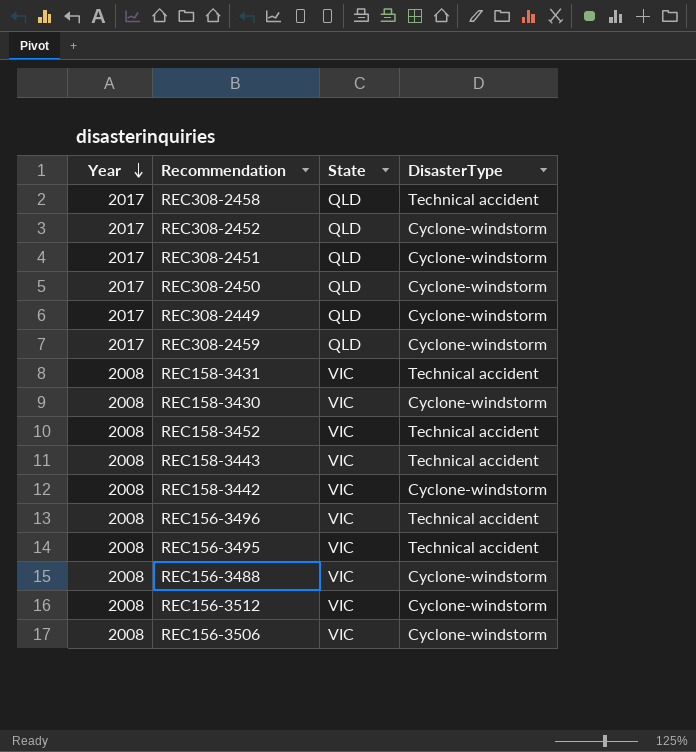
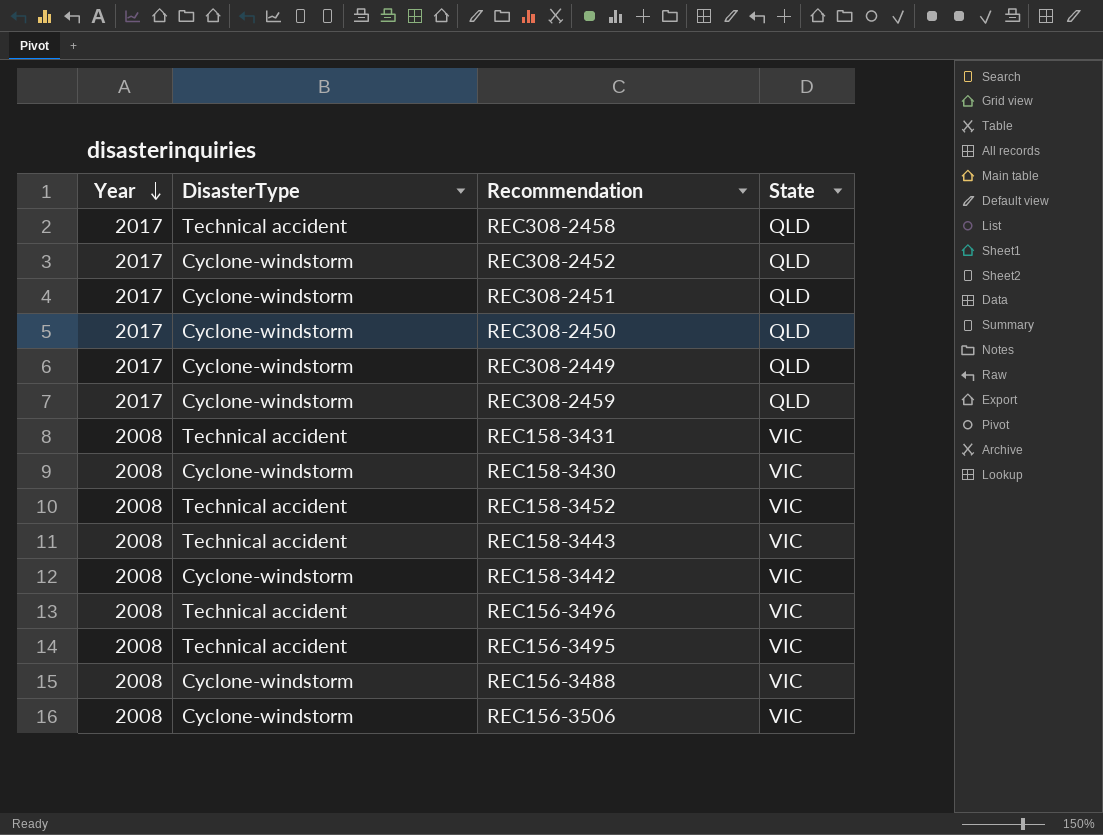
column DisasterType | position: 4 -> 2
row REC156-3512: 2008 | VIC | Cyclone-windstorm -> none

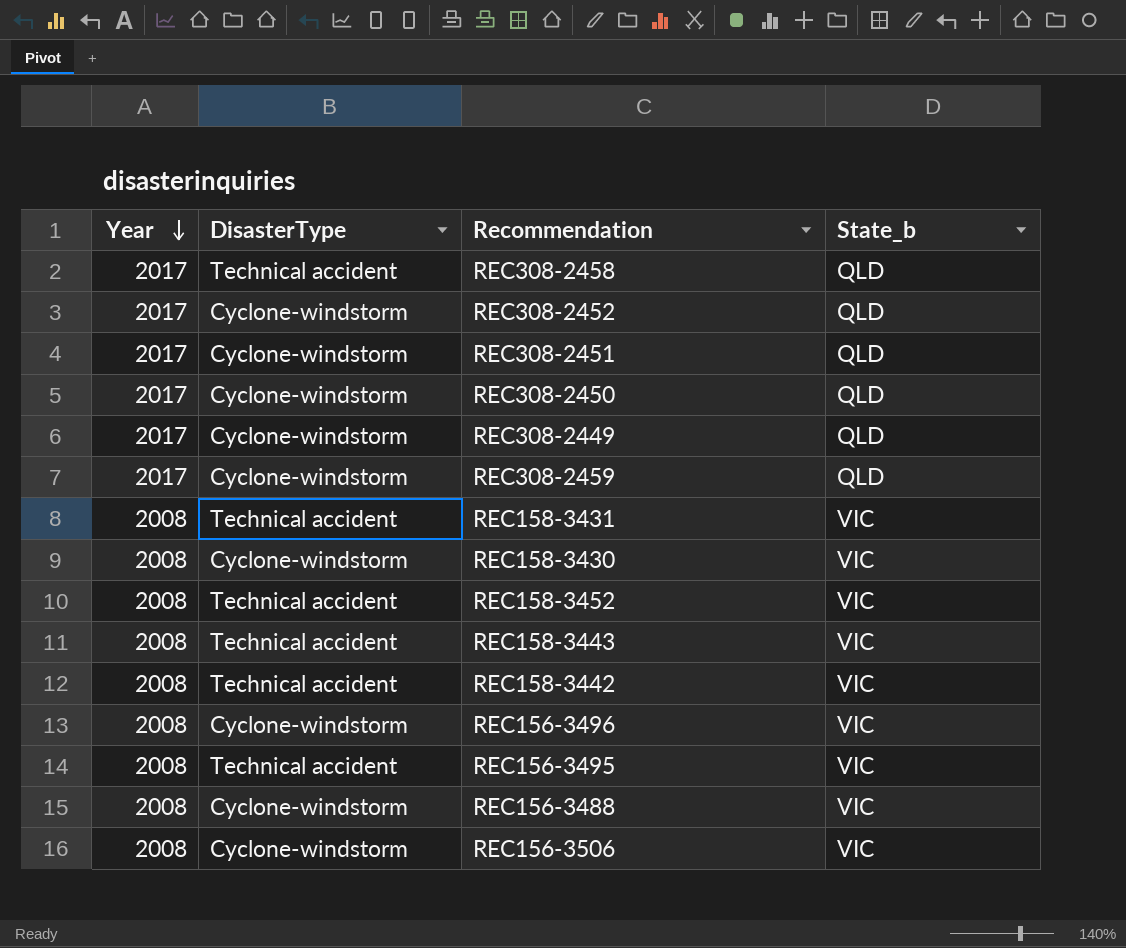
column name: State -> State_b
REC158-3442 | DisasterType: Cyclone-windstorm -> Technical accident
REC156-3496 | DisasterType: Technical accident -> Cyclone-windstorm

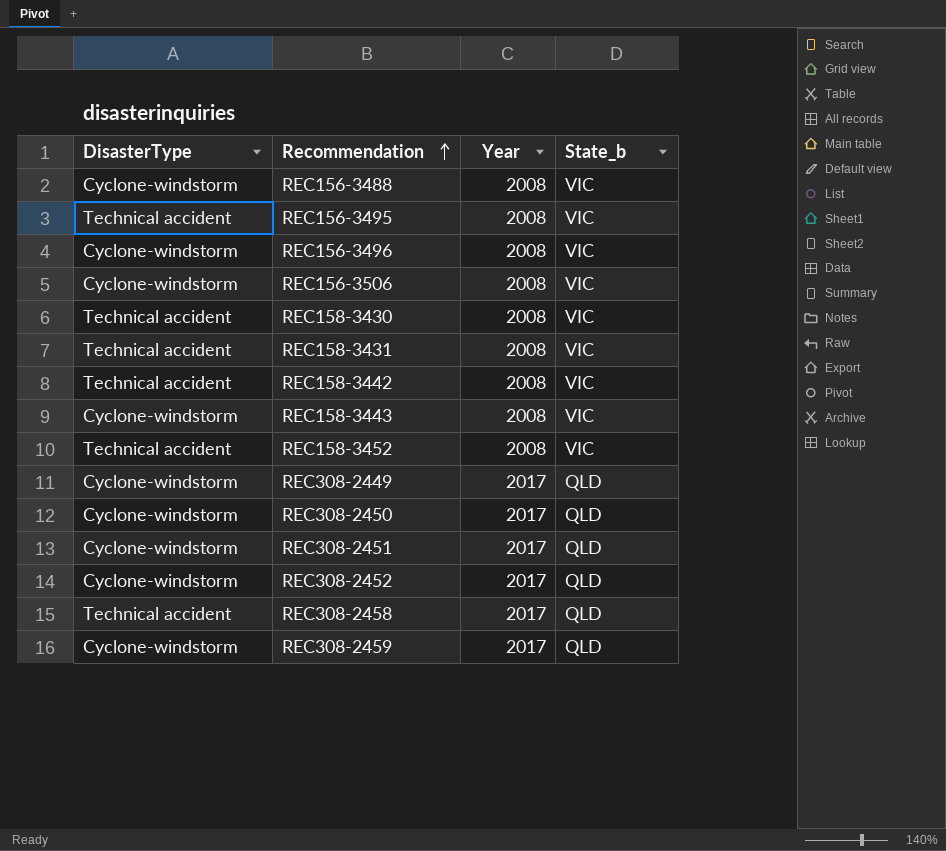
row order: Year descending -> Recommendation ascending
column Year | position: 1 -> 3
REC158-3430 | DisasterType: Cyclone-windstorm -> Technical accident
REC158-3443 | DisasterType: Technical accident -> Cyclone-windstorm

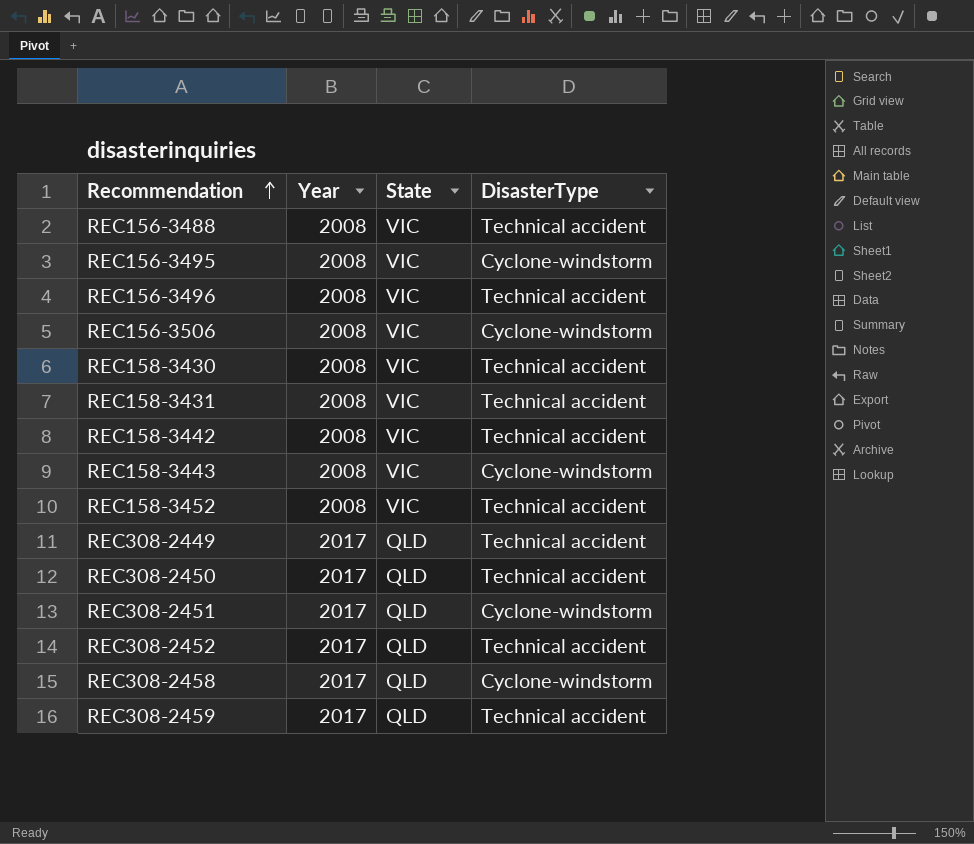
column name: State_b -> State
column DisasterType | position: 1 -> 4
REC156-3488 | DisasterType: Cyclone-windstorm -> Technical accident
REC156-3495 | DisasterType: Technical accident -> Cyclone-windstorm
REC156-3496 | DisasterType: Cyclone-windstorm -> Technical accident
REC308-2449 | DisasterType: Cyclone-windstorm -> Technical accident
REC308-2450 | DisasterType: Cyclone-windstorm -> Technical accident
REC308-2452 | DisasterType: Cyclone-windstorm -> Technical accident
REC308-2458 | DisasterType: Technical accident -> Cyclone-windstorm
REC308-2459 | DisasterType: Cyclone-windstorm -> Technical accident

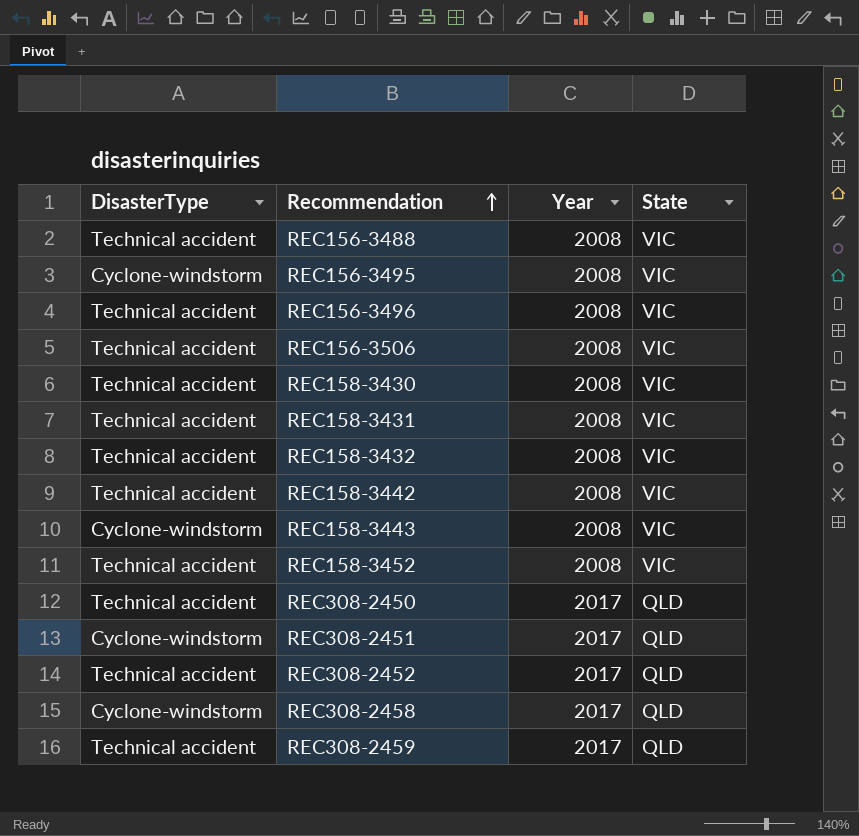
column DisasterType | position: 4 -> 1
row REC308-2449: 2017 | QLD | Technical accident -> none
REC156-3506 | DisasterType: Cyclone-windstorm -> Technical accident
row REC158-3432: none -> Technical accident | 2008 | VIC

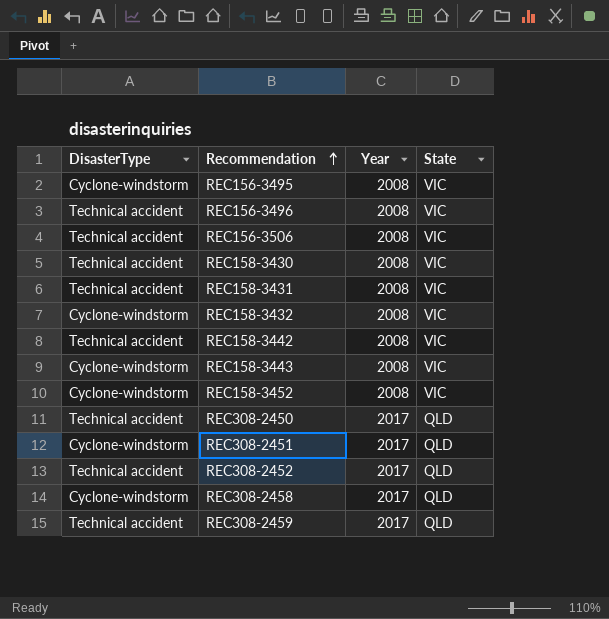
row REC156-3488: Technical accident | 2008 | VIC -> none
REC158-3432 | DisasterType: Technical accident -> Cyclone-windstorm
REC158-3452 | DisasterType: Technical accident -> Cyclone-windstorm

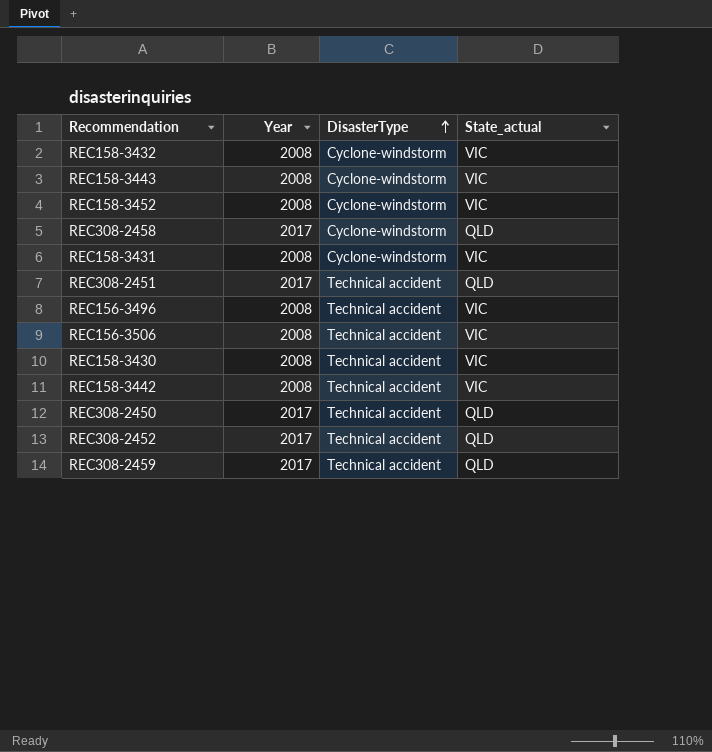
row order: Recommendation ascending -> DisasterType ascending
column DisasterType | position: 1 -> 3
column name: State -> State_actual
row REC156-3495: Cyclone-windstorm | 2008 | VIC -> none
REC158-3431 | DisasterType: Technical accident -> Cyclone-windstorm
REC308-2451 | DisasterType: Cyclone-windstorm -> Technical accident

